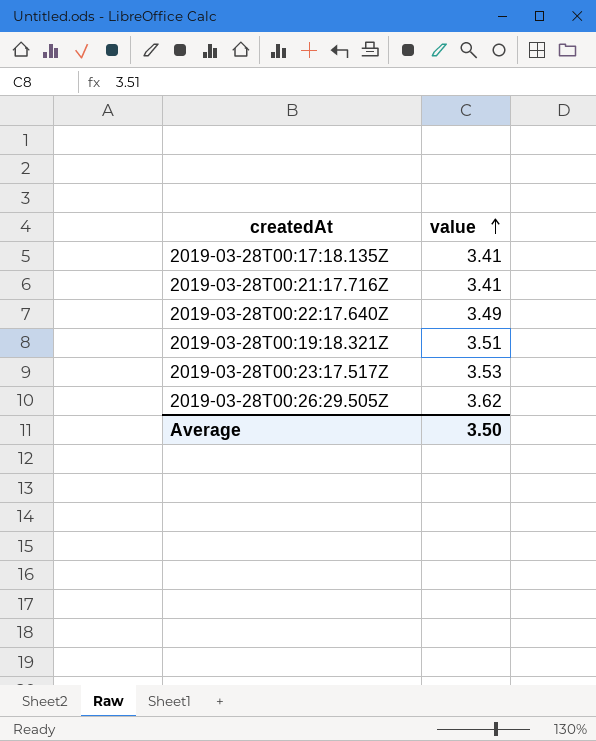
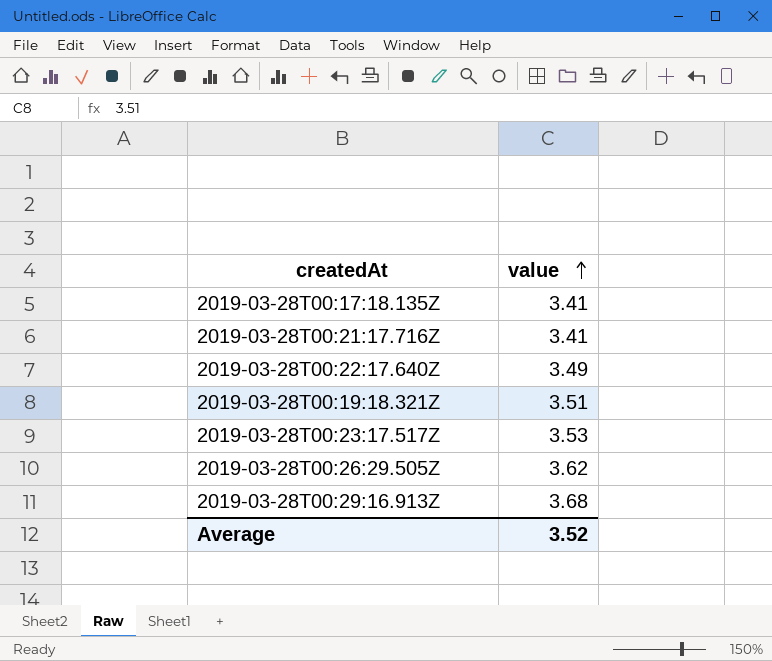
row 2019-03-28T00:29:16.913Z: none -> 3.68
Average | value: 3.50 -> 3.52

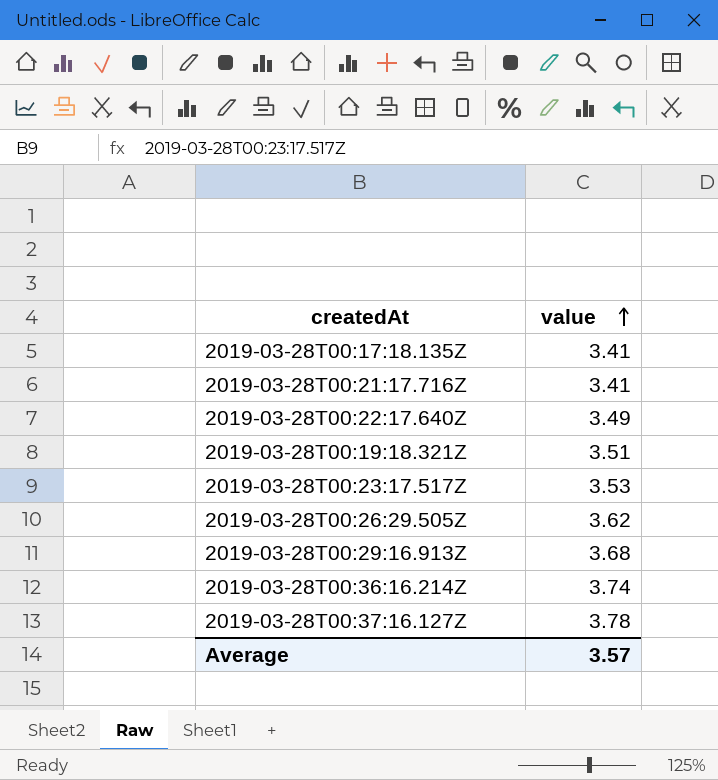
row 2019-03-28T00:36:16.214Z: none -> 3.74
row 2019-03-28T00:37:16.127Z: none -> 3.78
Average | value: 3.52 -> 3.57

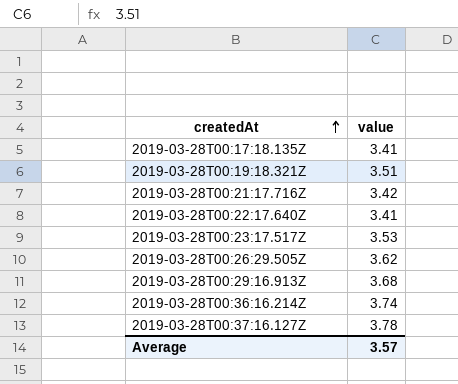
row order: value ascending -> createdAt ascending
2019-03-28T00:21:17.716Z | value: 3.41 -> 3.42
2019-03-28T00:22:17.640Z | value: 3.49 -> 3.41

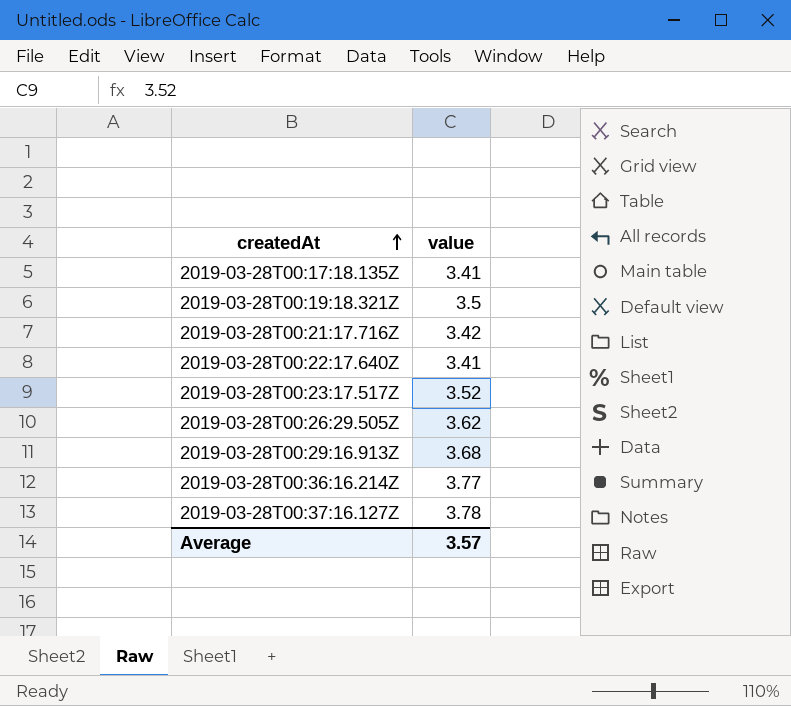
2019-03-28T00:19:18.321Z | value: 3.51 -> 3.5
2019-03-28T00:23:17.517Z | value: 3.53 -> 3.52
2019-03-28T00:36:16.214Z | value: 3.74 -> 3.77

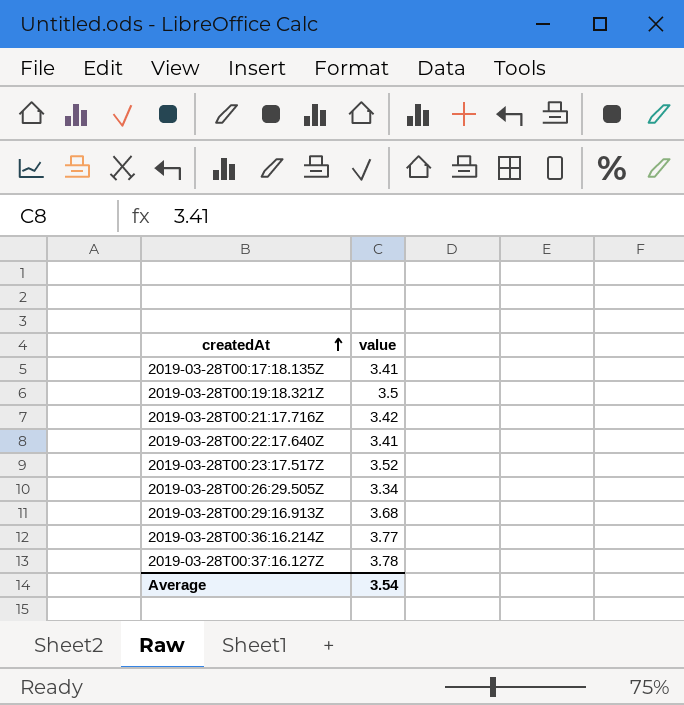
2019-03-28T00:26:29.505Z | value: 3.62 -> 3.34
Average | value: 3.57 -> 3.54

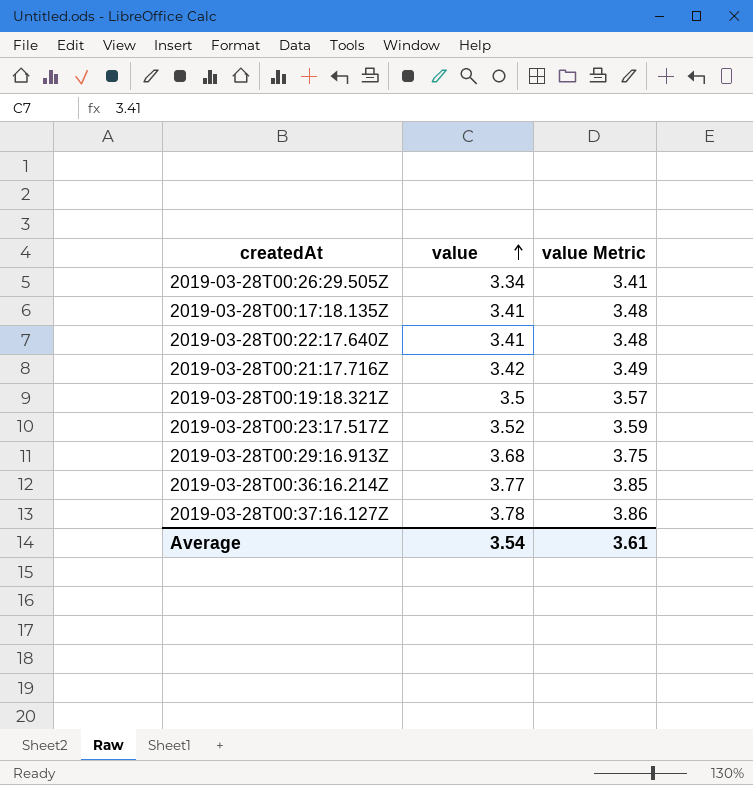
row order: createdAt ascending -> value ascending
column value Metric | formula: none -> [value] * 1.02

